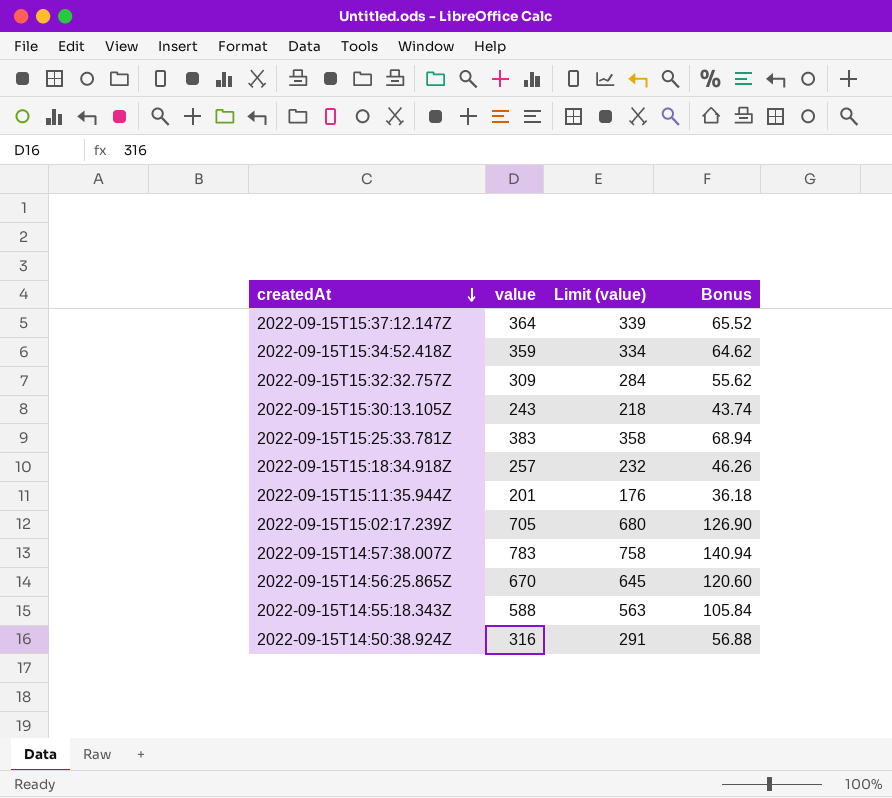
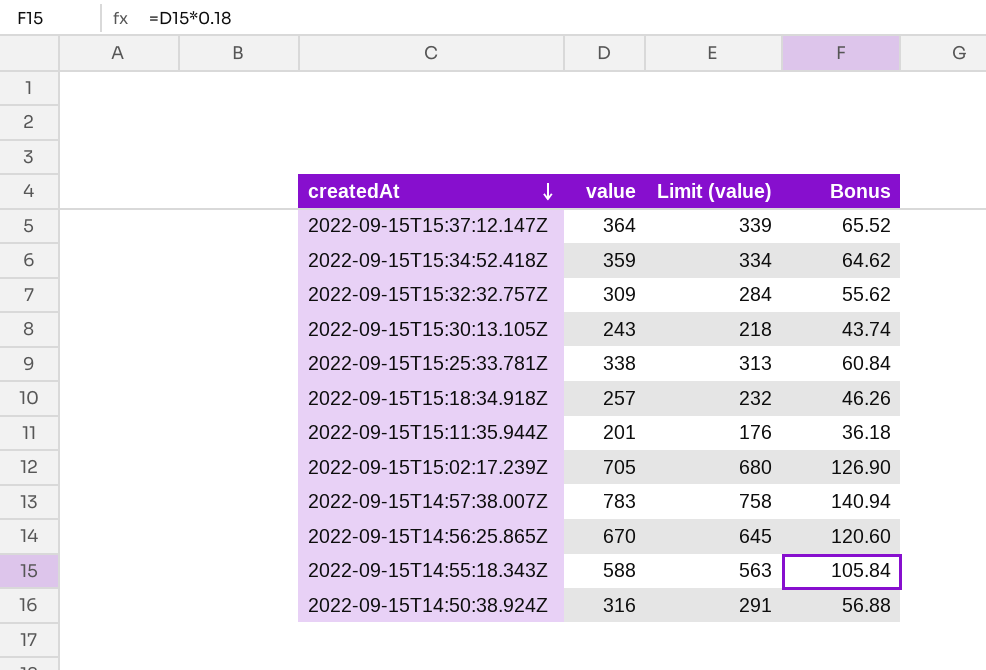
2022-09-15T15:25:33.781Z | value: 383 -> 338
2022-09-15T15:25:33.781Z | Limit (value): 358 -> 313
2022-09-15T15:25:33.781Z | Bonus: 68.94 -> 60.84

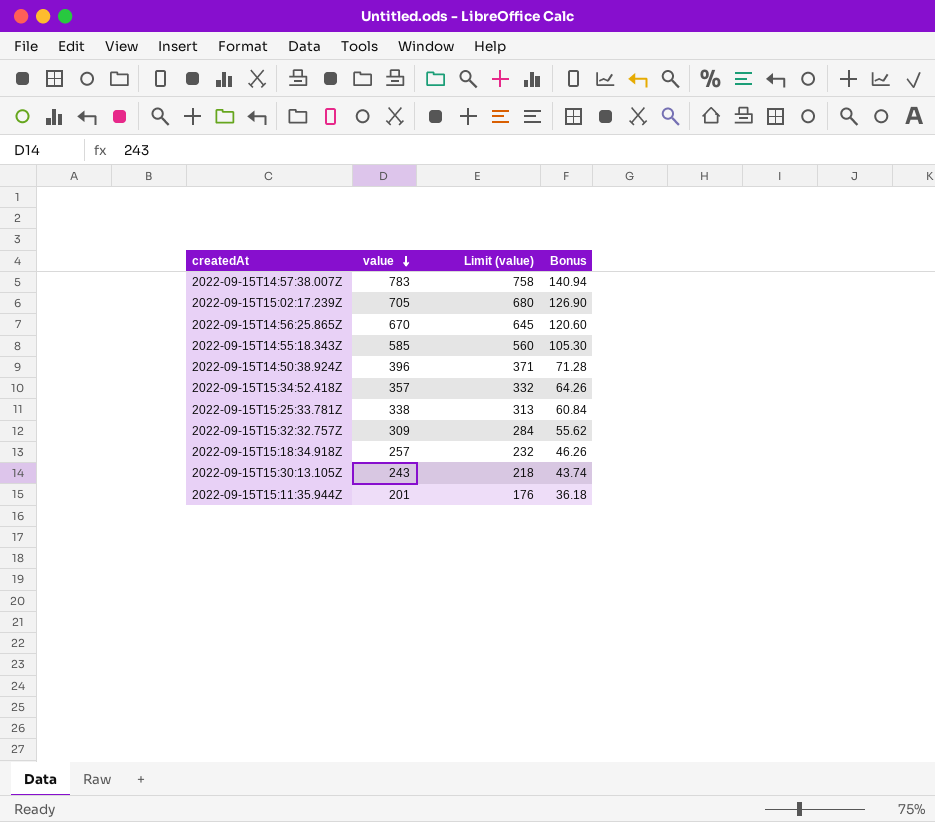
row order: createdAt descending -> value descending
row 2022-09-15T15:37:12.147Z: 364 | 339 | 65.52 -> none
2022-09-15T14:55:18.343Z | value: 588 -> 585
2022-09-15T14:55:18.343Z | Limit (value): 563 -> 560
2022-09-15T14:55:18.343Z | Bonus: 105.84 -> 105.30
2022-09-15T14:50:38.924Z | value: 316 -> 396
2022-09-15T14:50:38.924Z | Limit (value): 291 -> 371
2022-09-15T14:50:38.924Z | Bonus: 56.88 -> 71.28
2022-09-15T15:34:52.418Z | value: 359 -> 357
2022-09-15T15:34:52.418Z | Limit (value): 334 -> 332
2022-09-15T15:34:52.418Z | Bonus: 64.62 -> 64.26

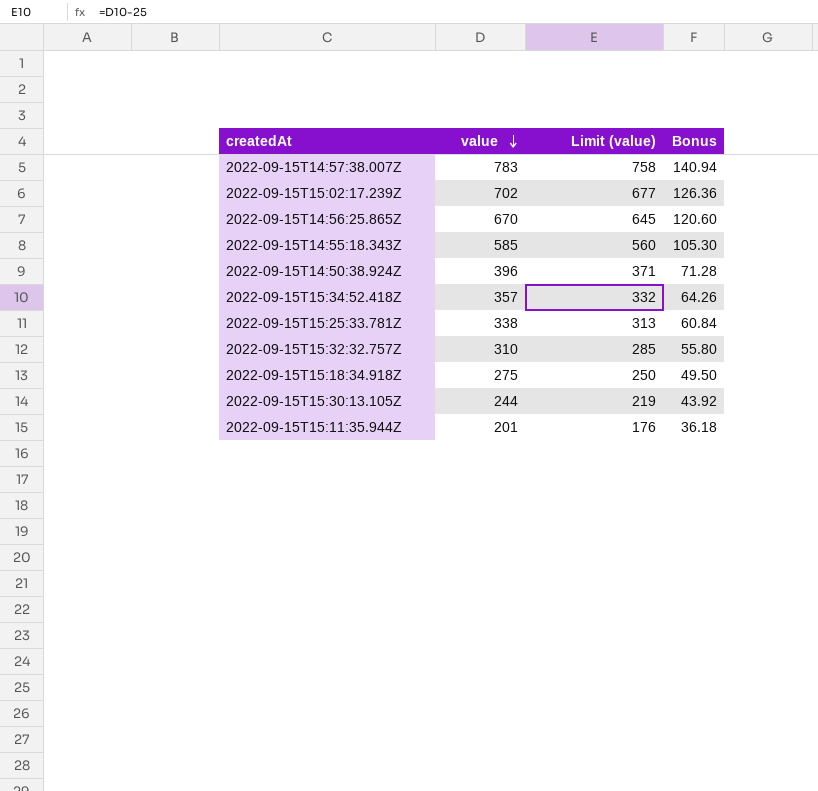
2022-09-15T15:02:17.239Z | value: 705 -> 702
2022-09-15T15:02:17.239Z | Limit (value): 680 -> 677
2022-09-15T15:02:17.239Z | Bonus: 126.90 -> 126.36
2022-09-15T15:32:32.757Z | value: 309 -> 310
2022-09-15T15:32:32.757Z | Limit (value): 284 -> 285
2022-09-15T15:32:32.757Z | Bonus: 55.62 -> 55.80
2022-09-15T15:18:34.918Z | value: 257 -> 275
2022-09-15T15:18:34.918Z | Limit (value): 232 -> 250
2022-09-15T15:18:34.918Z | Bonus: 46.26 -> 49.50
2022-09-15T15:30:13.105Z | value: 243 -> 244
2022-09-15T15:30:13.105Z | Limit (value): 218 -> 219
2022-09-15T15:30:13.105Z | Bonus: 43.74 -> 43.92

